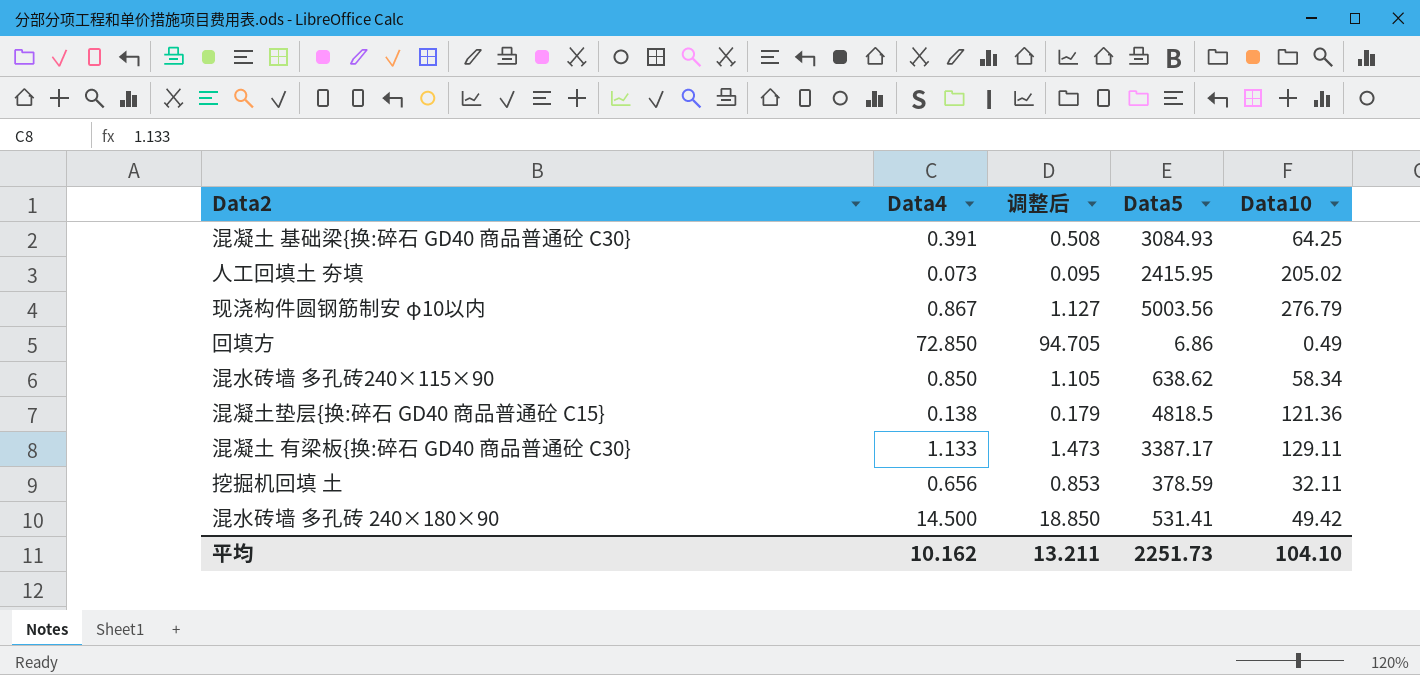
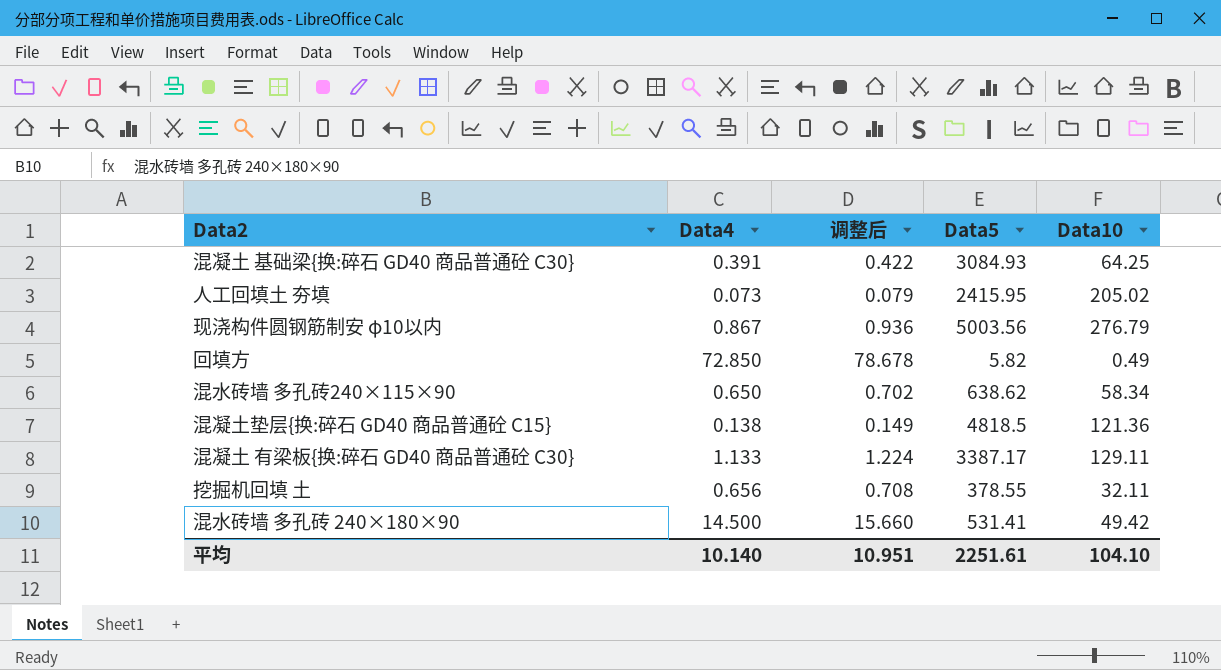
column 调整后 | formula: [Data4] * 1.3 -> [Data4] * 1.08
回填方 | Data5: 6.86 -> 5.82
混水砖墙 多孔砖240×115×90 | Data4: 0.850 -> 0.650
挖掘机回填 土 | Data5: 378.59 -> 378.55
平均 | Data4: 10.162 -> 10.140
平均 | 调整后: 13.211 -> 10.951
平均 | Data5: 2251.73 -> 2251.61

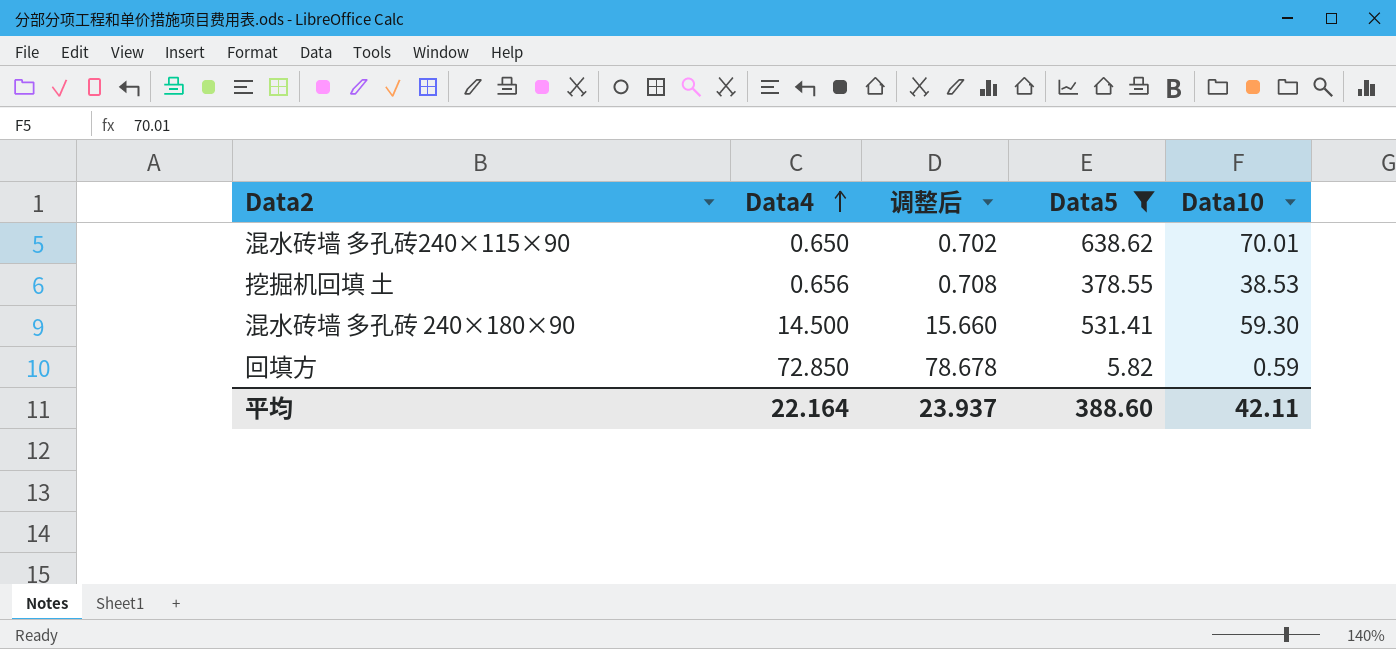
filter: none -> Data5 <= 638.62
row order: none -> Data4 ascending
混水砖墙 多孔砖240×115×90 | Data10: 58.34 -> 70.01
挖掘机回填 土 | Data10: 32.11 -> 38.53
混水砖墙 多孔砖 240×180×90 | Data10: 49.42 -> 59.30
回填方 | Data10: 0.49 -> 0.59
平均 | Data4: 10.140 -> 22.164
平均 | 调整后: 10.951 -> 23.937
平均 | Data5: 2251.61 -> 388.60
平均 | Data10: 104.10 -> 42.11

